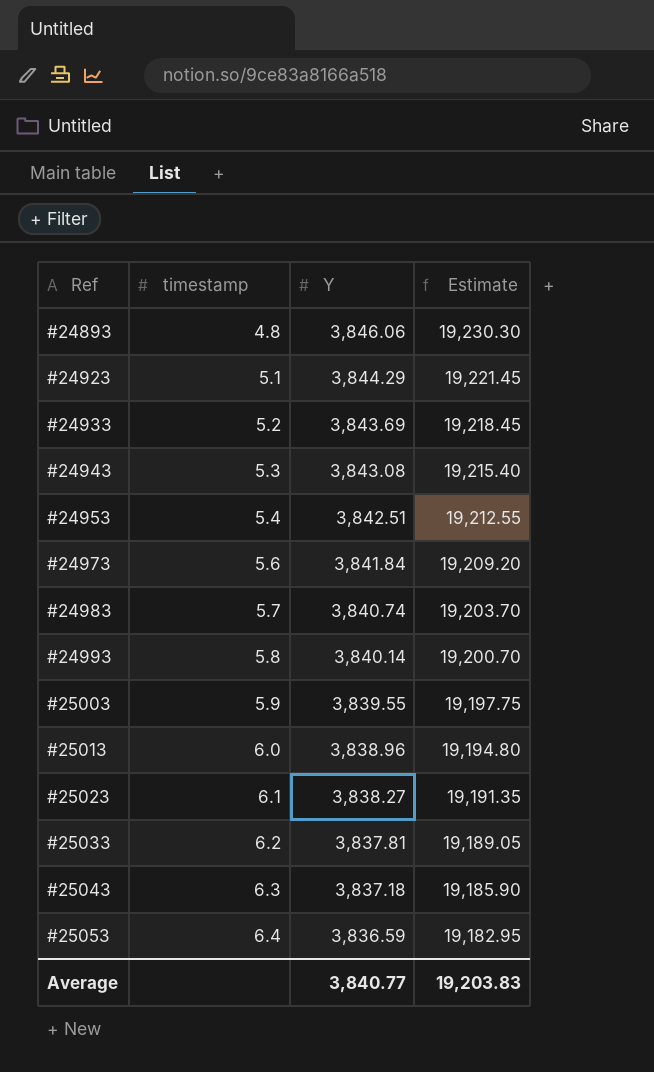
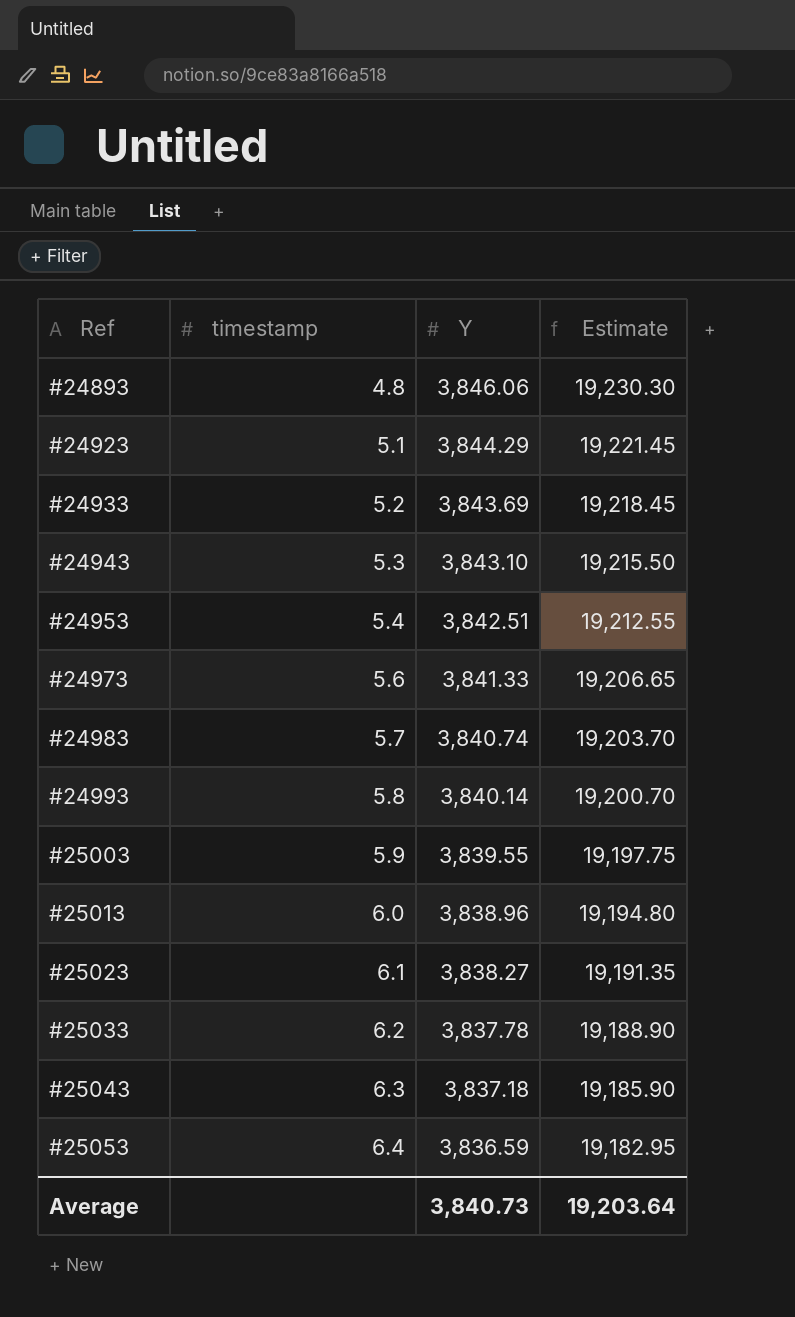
#24943 | Y: 3,843.08 -> 3,843.10
#24943 | Estimate: 19,215.40 -> 19,215.50
#24973 | Y: 3,841.84 -> 3,841.33
#24973 | Estimate: 19,209.20 -> 19,206.65
#25033 | Y: 3,837.81 -> 3,837.78
#25033 | Estimate: 19,189.05 -> 19,188.90
Average | Y: 3,840.77 -> 3,840.73
Average | Estimate: 19,203.83 -> 19,203.64

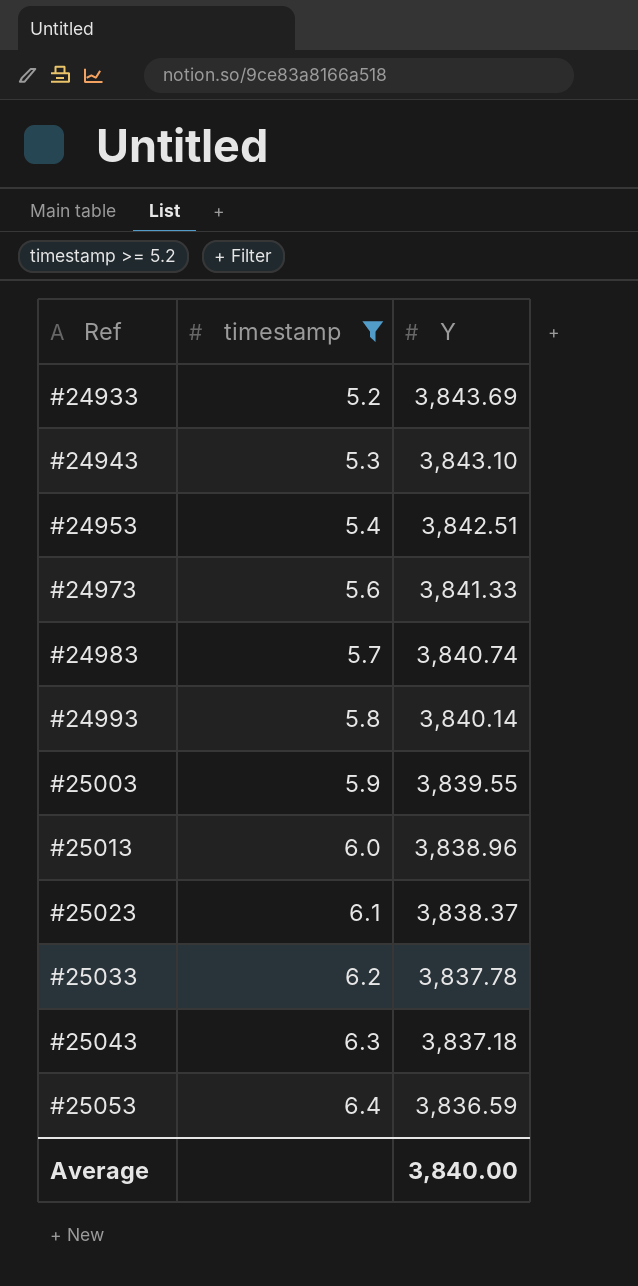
filter: none -> timestamp >= 5.2
column Estimate | formula: [Y] * 5 -> none
#25023 | Y: 3,838.27 -> 3,838.37
Average | Y: 3,840.73 -> 3,840.00

